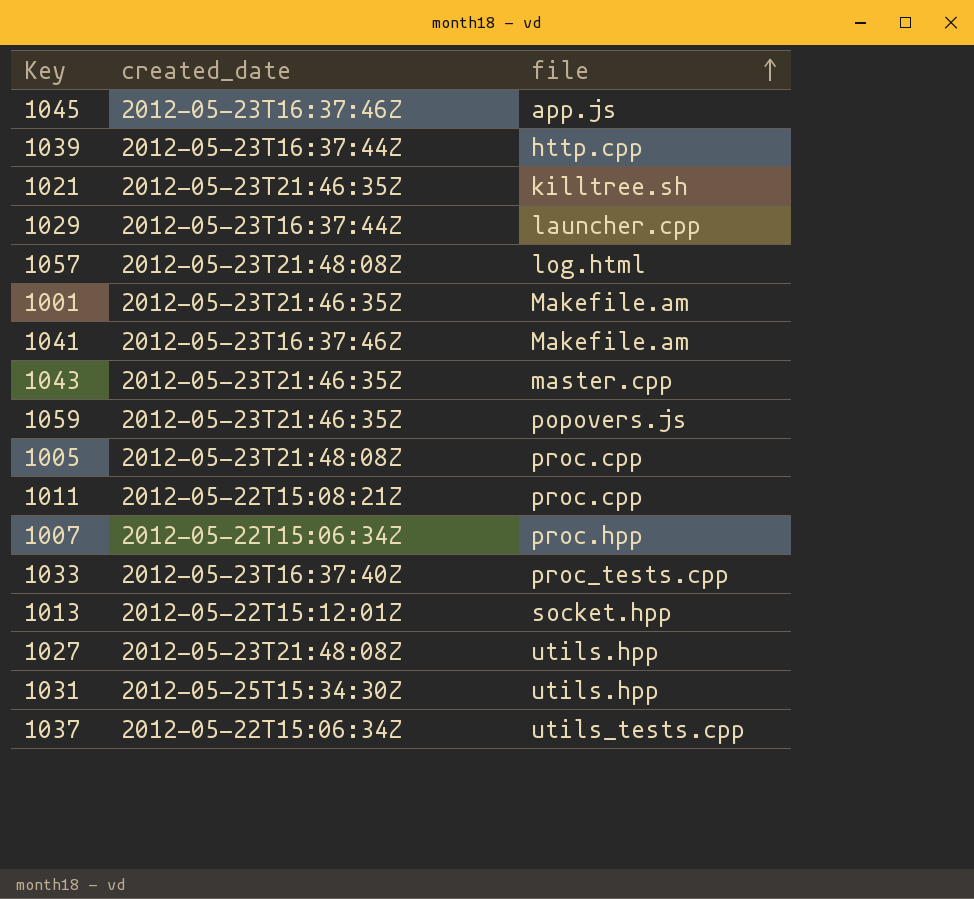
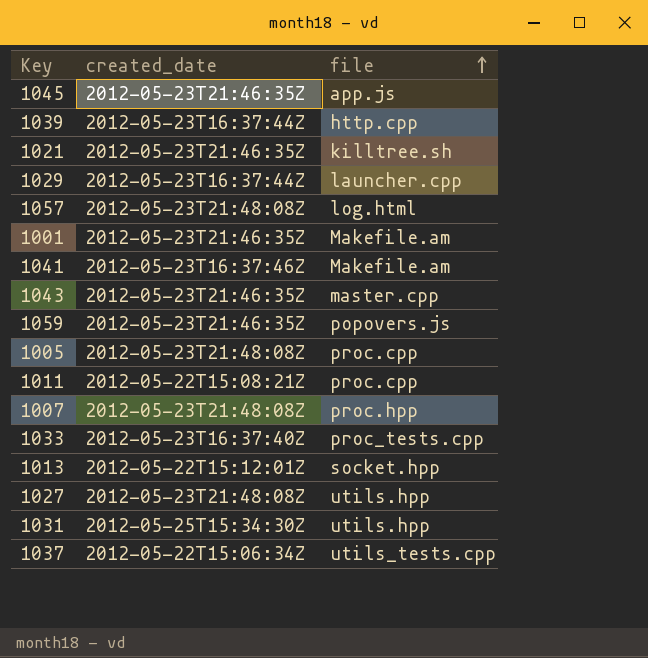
1045 | created_date: 2012-05-23T16:37:46Z -> 2012-05-23T21:46:35Z
1007 | created_date: 2012-05-22T15:06:34Z -> 2012-05-23T21:48:08Z

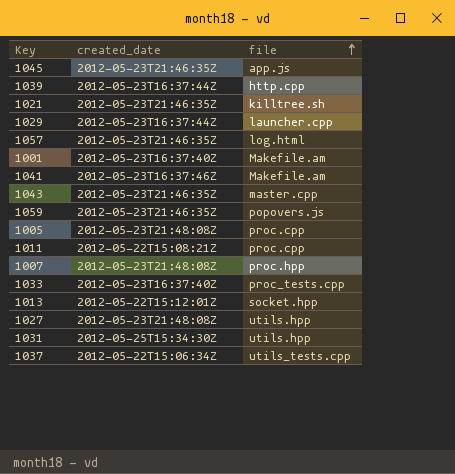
1057 | created_date: 2012-05-23T21:48:08Z -> 2012-05-23T21:46:35Z
1001 | created_date: 2012-05-23T21:46:35Z -> 2012-05-23T16:37:40Z

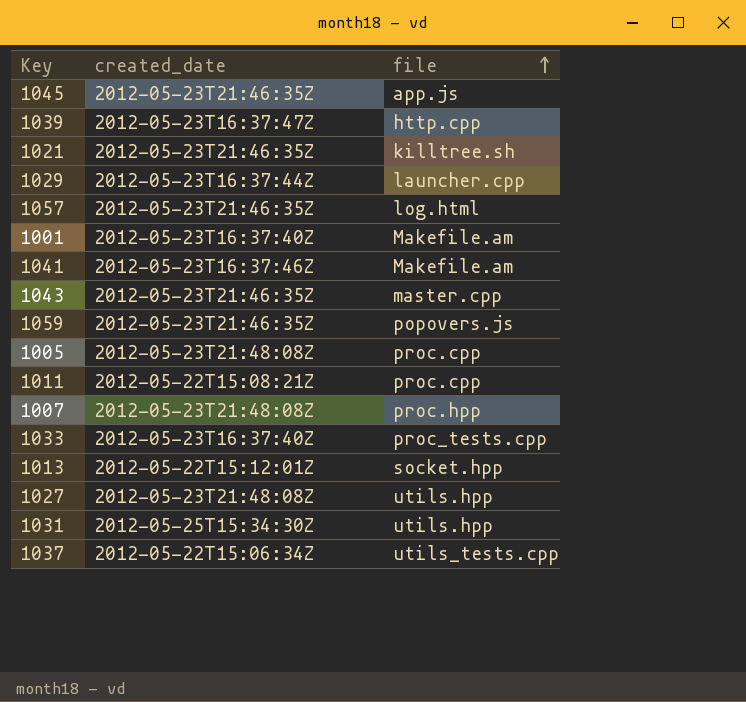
1039 | created_date: 2012-05-23T16:37:44Z -> 2012-05-23T16:37:47Z

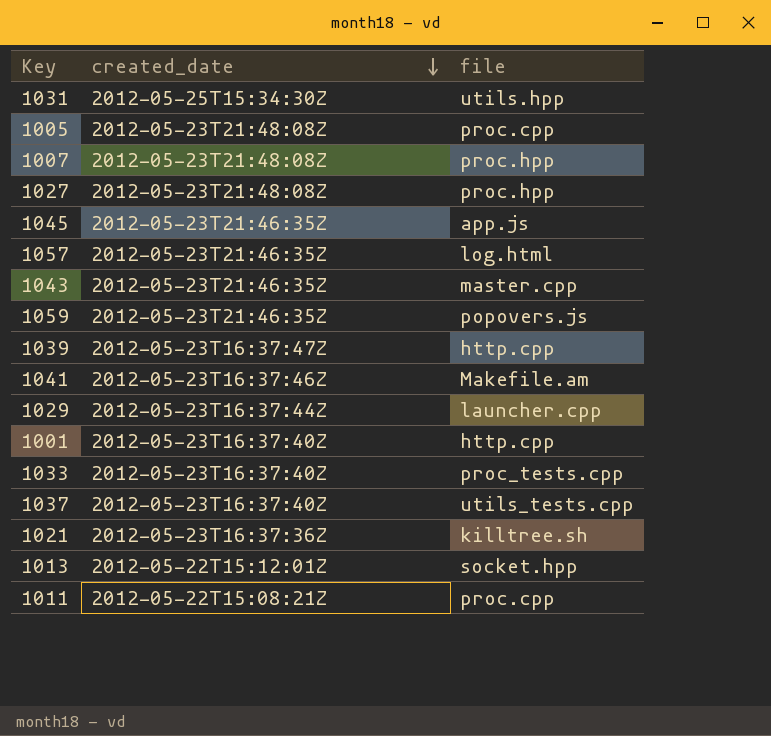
row order: file ascending -> created_date descending
1027 | file: utils.hpp -> proc.hpp
1001 | file: Makefile.am -> http.cpp
1037 | created_date: 2012-05-22T15:06:34Z -> 2012-05-23T16:37:40Z
1021 | created_date: 2012-05-23T21:46:35Z -> 2012-05-23T16:37:36Z

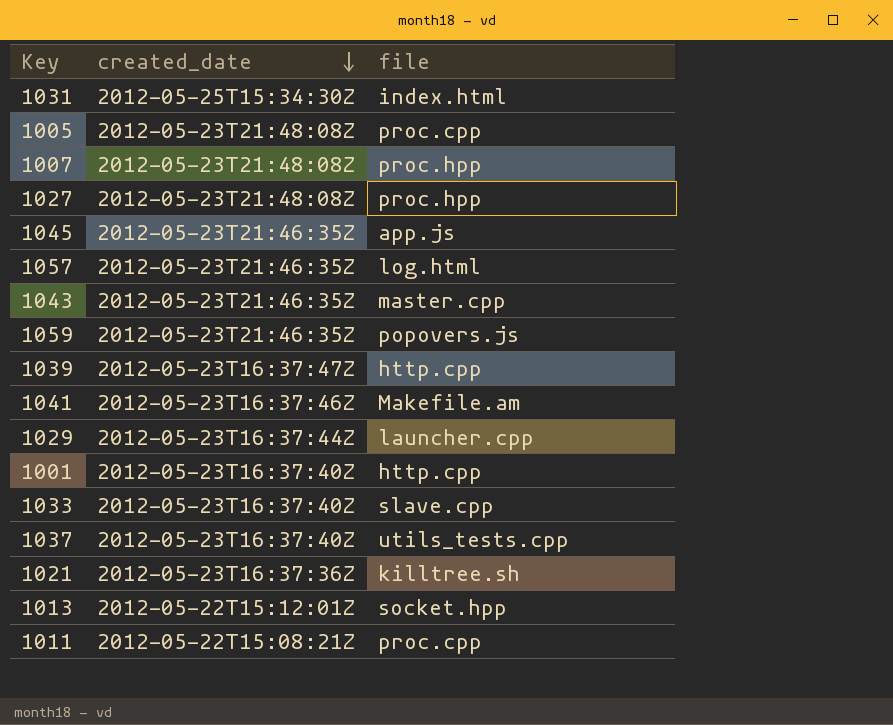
1031 | file: utils.hpp -> index.html
1033 | file: proc_tests.cpp -> slave.cpp

